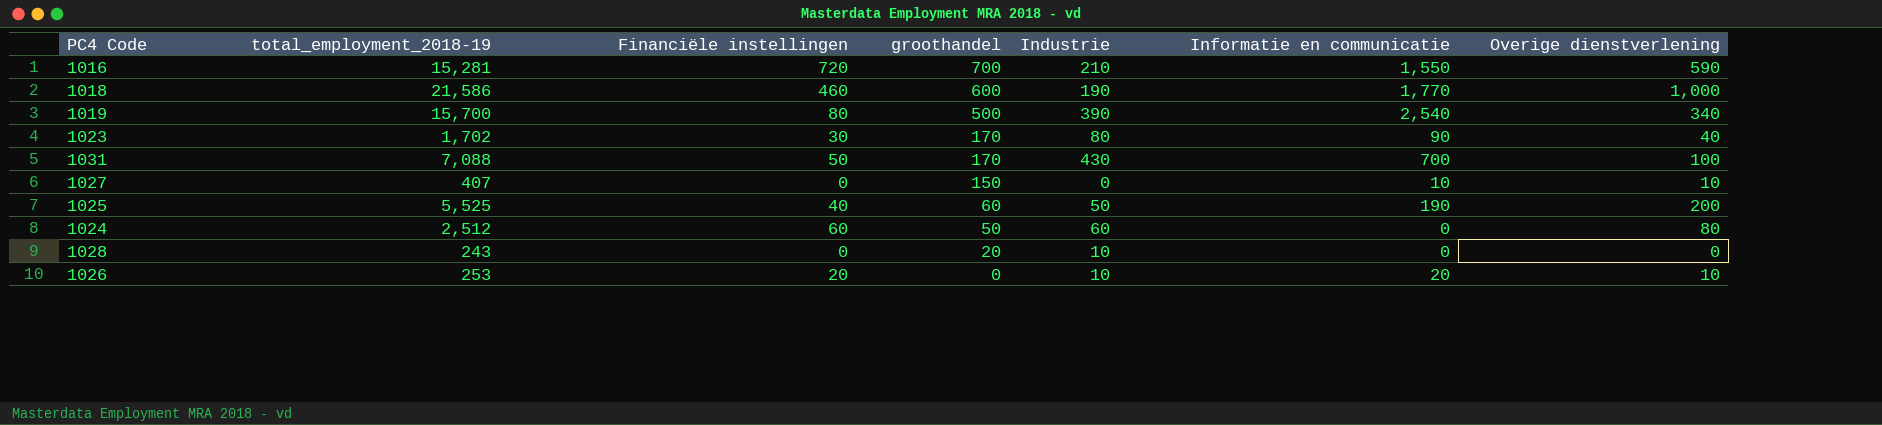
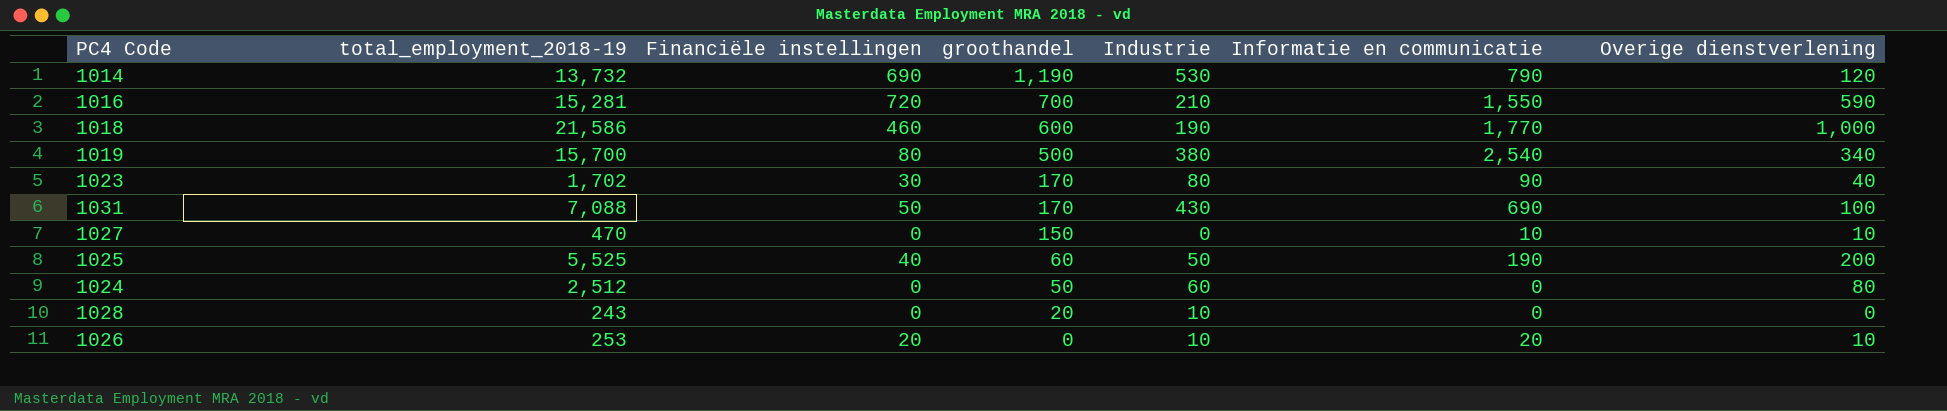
row 1014: none -> 13,732 | 690 | 1,190 | 530 | 790 | 120
1019 | Industrie: 390 -> 380
1031 | Informatie en communicatie: 700 -> 690
1027 | total_employment_2018-19: 407 -> 470
1024 | Financiële instellingen: 60 -> 0

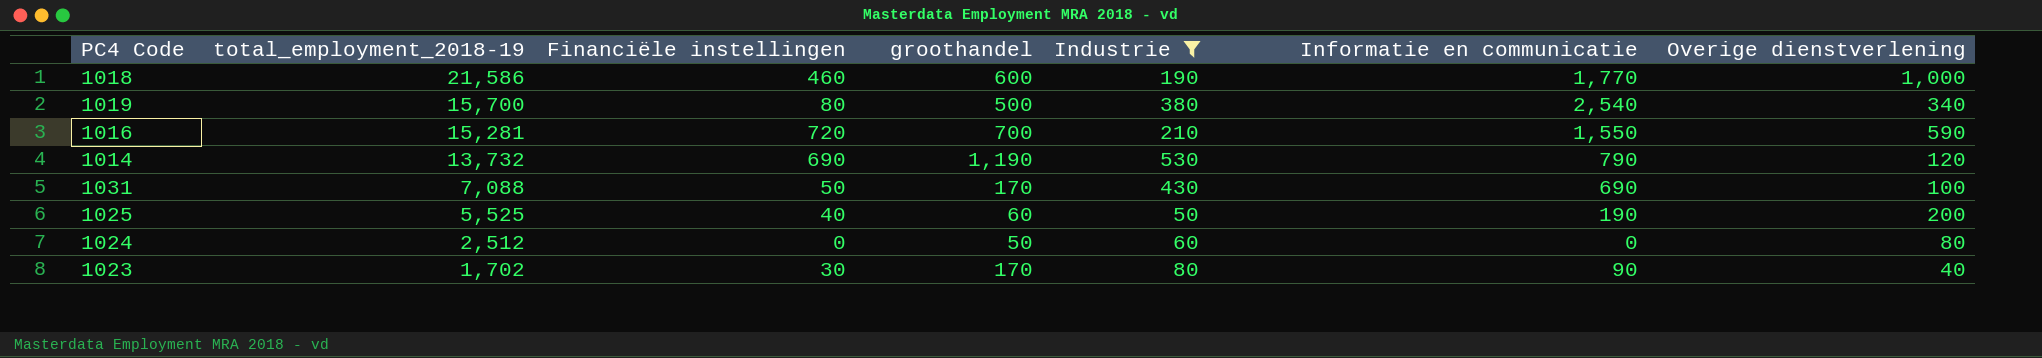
filter: none -> Industrie >= 50
row order: groothandel descending -> total_employment_2018-19 descending

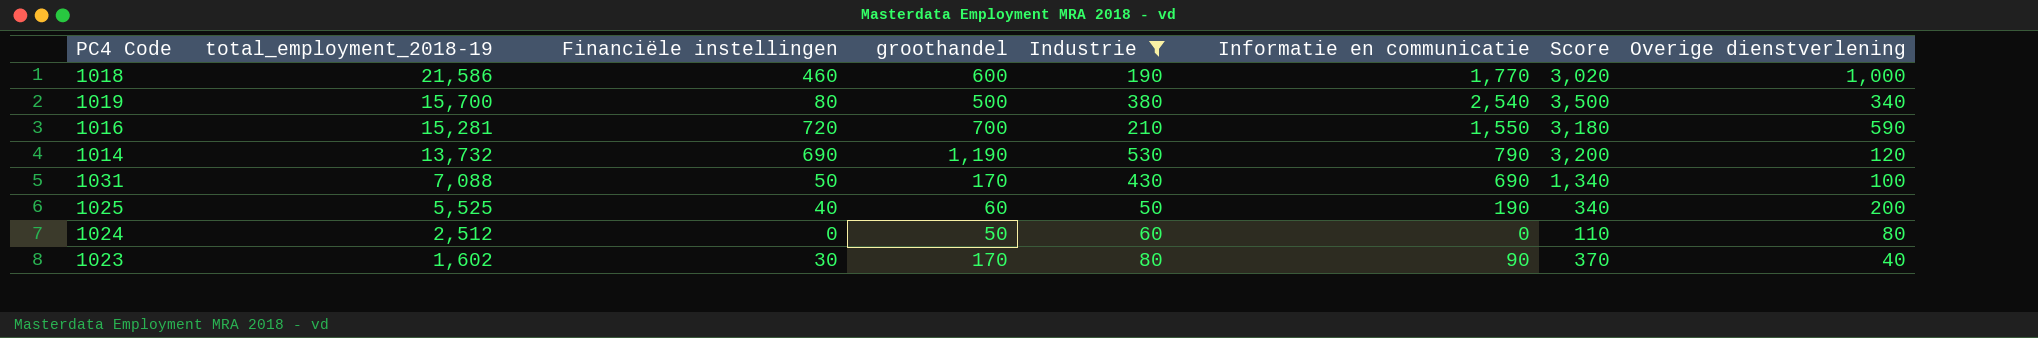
column Score | formula: none -> [Financiële instellingen] + [groothandel] + [Industrie] + [Informatie en communicatie]
1023 | total_employment_2018-19: 1,702 -> 1,602

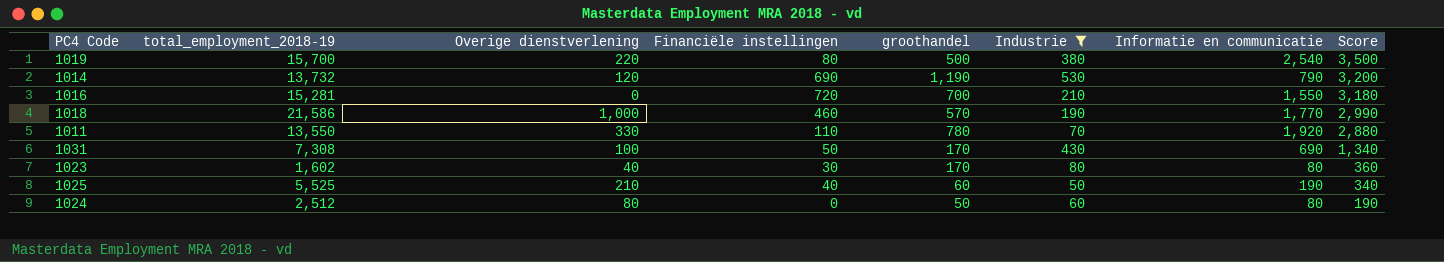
row order: total_employment_2018-19 descending -> Score descending
column Overige dienstverlening | position: 8 -> 3
1019 | Overige dienstverlening: 340 -> 220
1016 | Overige dienstverlening: 590 -> 0
1018 | groothandel: 600 -> 570
1018 | Score: 3,020 -> 2,990
row 1011: none -> 13,550 | 330 | 110 | 780 | 70 | 1,920 | 2,880
1031 | total_employment_2018-19: 7,088 -> 7,308
1023 | Informatie en communicatie: 90 -> 80
1023 | Score: 370 -> 360
1025 | Overige dienstverlening: 200 -> 210
1024 | Informatie en communicatie: 0 -> 80
1024 | Score: 110 -> 190

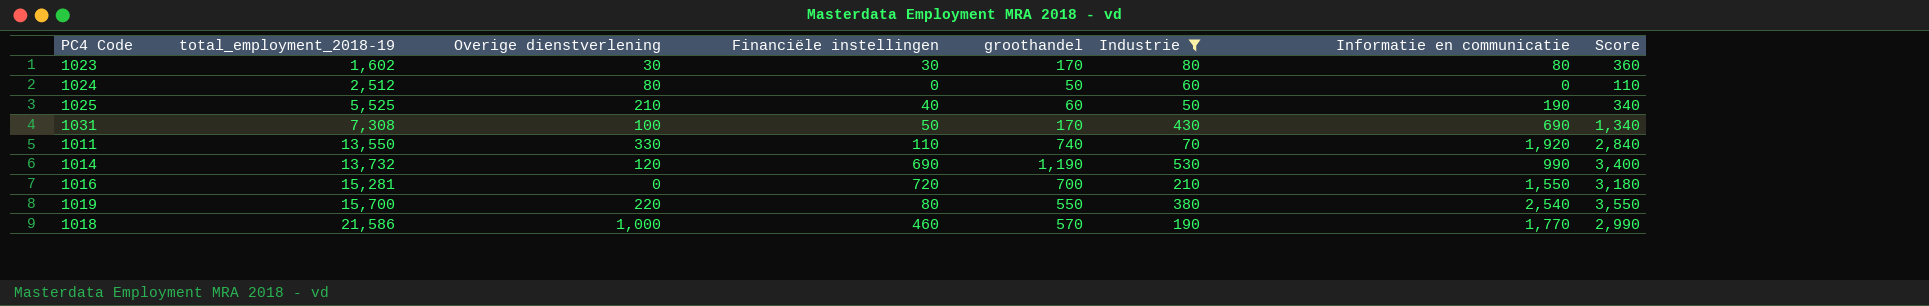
row order: Score descending -> total_employment_2018-19 ascending
1023 | Overige dienstverlening: 40 -> 30
1024 | Informatie en communicatie: 80 -> 0
1024 | Score: 190 -> 110
1011 | groothandel: 780 -> 740
1011 | Score: 2,880 -> 2,840
1014 | Informatie en communicatie: 790 -> 990
1014 | Score: 3,200 -> 3,400
1019 | groothandel: 500 -> 550
1019 | Score: 3,500 -> 3,550

